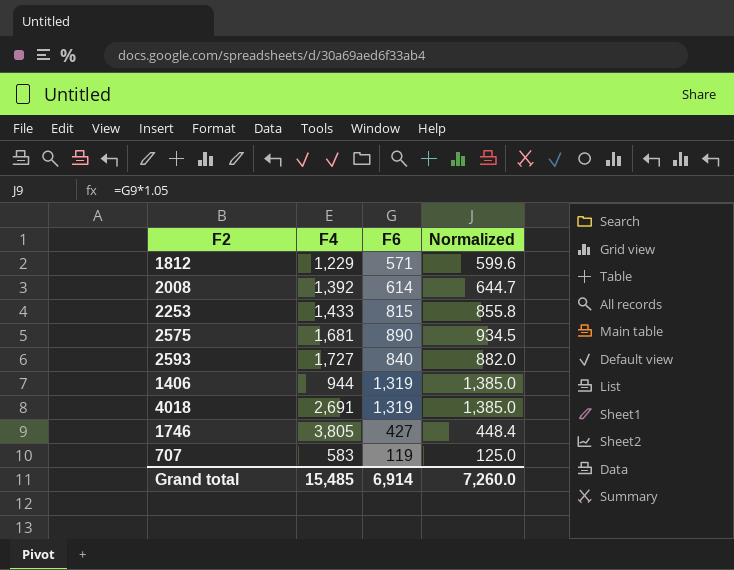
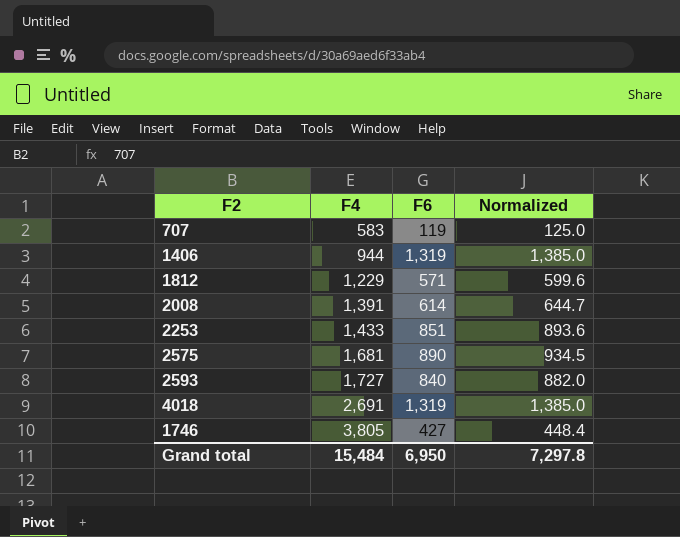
row order: none -> F4 ascending
2008 | F4: 1,392 -> 1,391
2253 | F6: 815 -> 851
2253 | Normalized: 855.8 -> 893.6
Grand total | F4: 15,485 -> 15,484
Grand total | F6: 6,914 -> 6,950
Grand total | Normalized: 7,260.0 -> 7,297.8

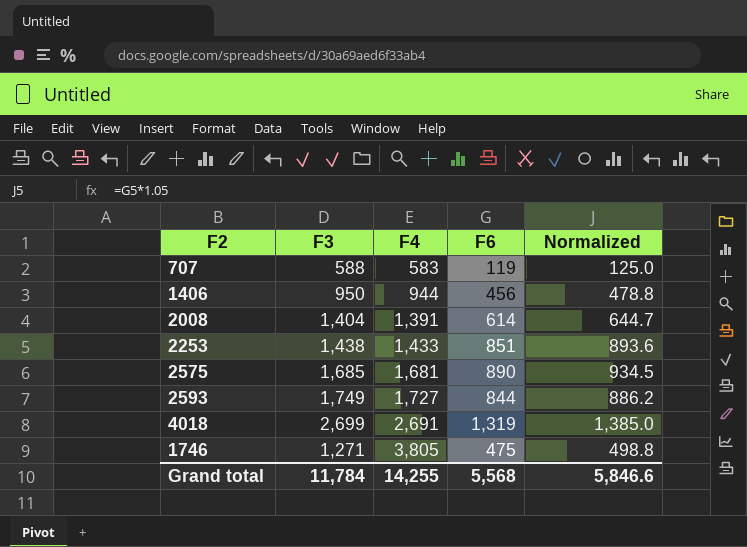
column F3 | position: none -> 2
row 1812: 1,229 | 571 | 599.6 -> none
1406 | F6: 1,319 -> 456
1406 | Normalized: 1,385.0 -> 478.8
2593 | F6: 840 -> 844
2593 | Normalized: 882.0 -> 886.2
1746 | F6: 427 -> 475
1746 | Normalized: 448.4 -> 498.8
Grand total | F4: 15,484 -> 14,255
Grand total | F6: 6,950 -> 5,568
Grand total | Normalized: 7,297.8 -> 5,846.6

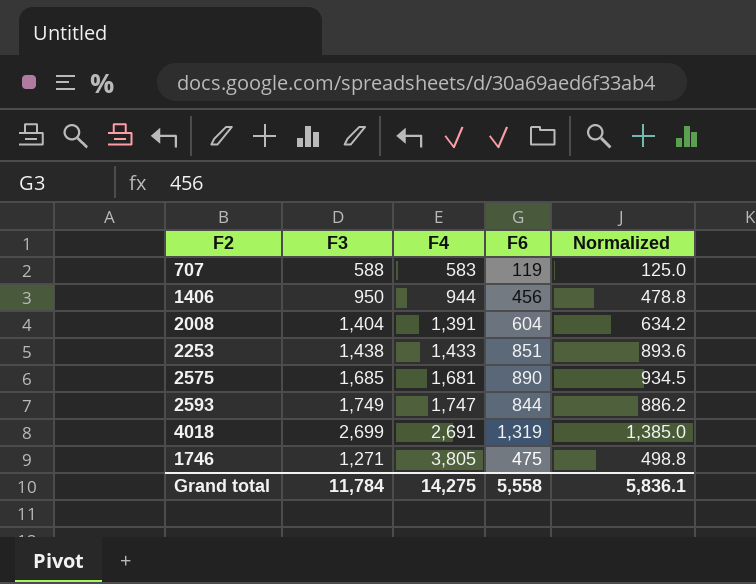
2008 | F6: 614 -> 604
2008 | Normalized: 644.7 -> 634.2
2593 | F4: 1,727 -> 1,747
Grand total | F4: 14,255 -> 14,275
Grand total | F6: 5,568 -> 5,558
Grand total | Normalized: 5,846.6 -> 5,836.1

